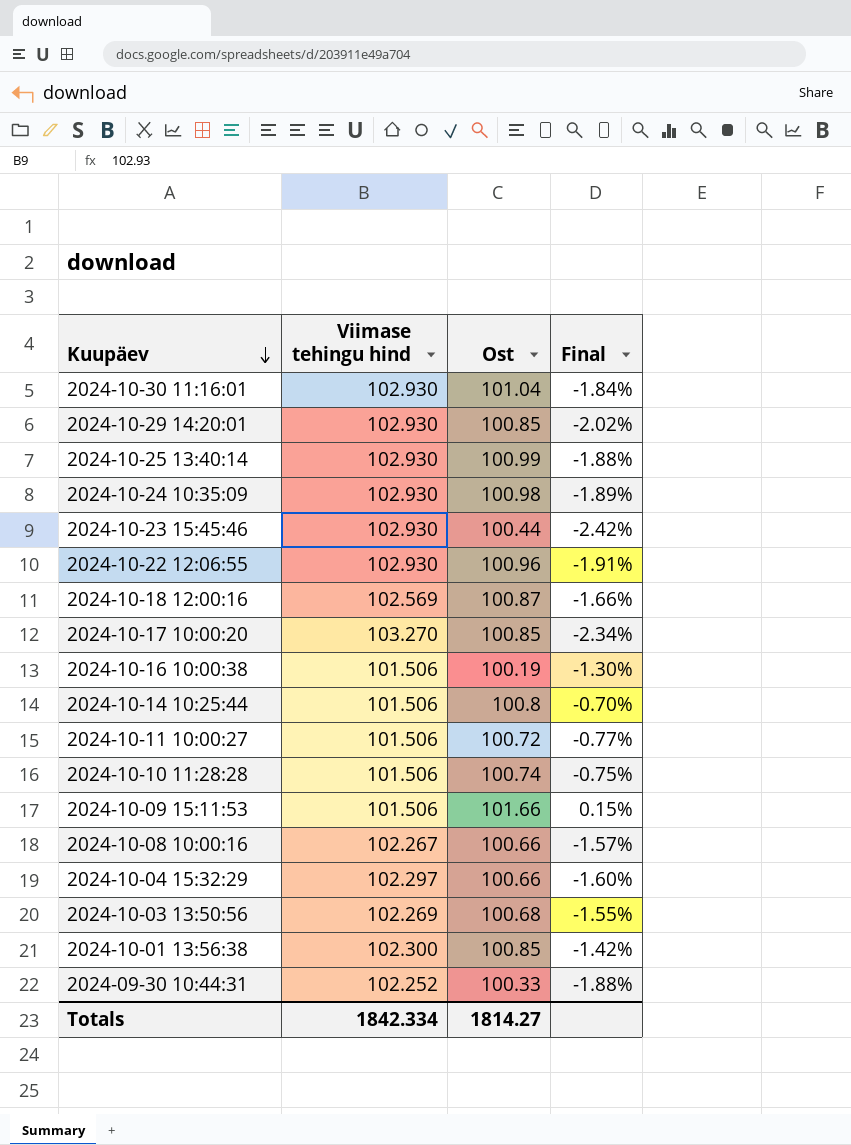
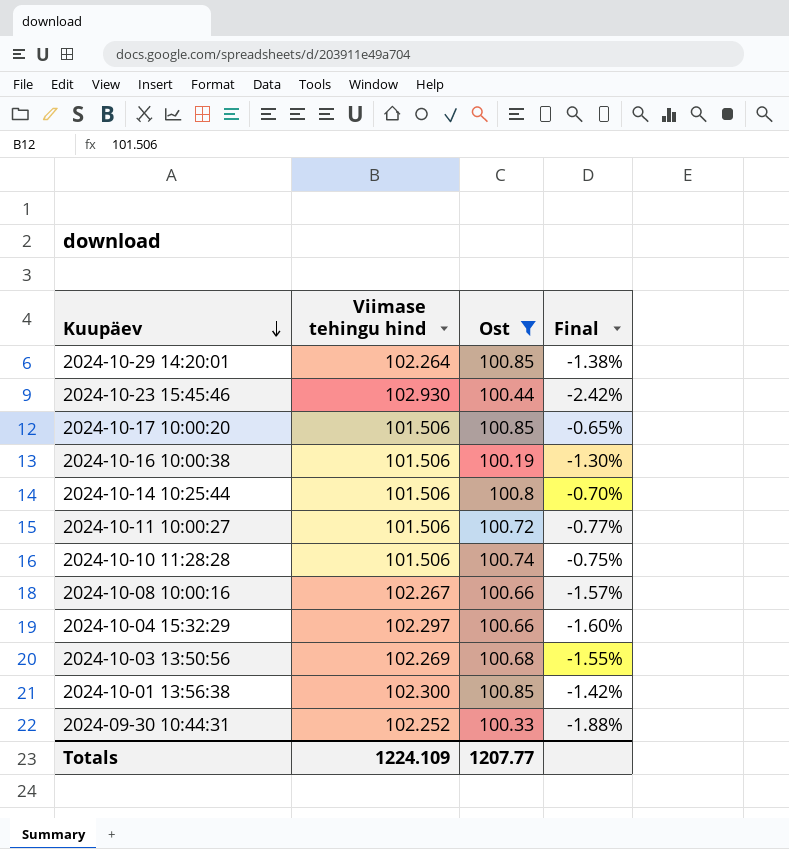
filter: none -> Ost <= 100.85
2024-10-29 14:20:01 | Viimase tehingu hind: 102.930 -> 102.264
2024-10-29 14:20:01 | Final: -2.02% -> -1.38%
2024-10-17 10:00:20 | Viimase tehingu hind: 103.270 -> 101.506
2024-10-17 10:00:20 | Final: -2.34% -> -0.65%
Totals | Viimase tehingu hind: 1842.334 -> 1224.109
Totals | Ost: 1814.27 -> 1207.77

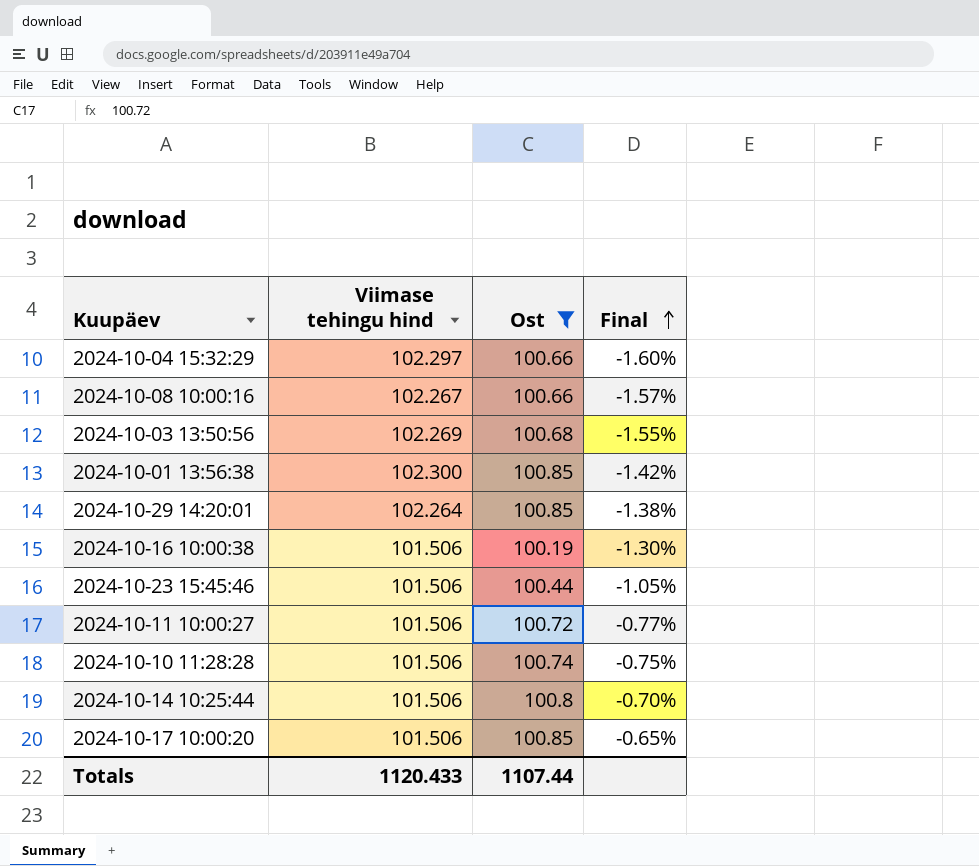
row order: Kuupäev descending -> Final ascending
row 2024-09-30 10:44:31: 102.252 | 100.33 | -1.88% -> none
2024-10-23 15:45:46 | Viimase tehingu hind: 102.930 -> 101.506
2024-10-23 15:45:46 | Final: -2.42% -> -1.05%
Totals | Viimase tehingu hind: 1224.109 -> 1120.433
Totals | Ost: 1207.77 -> 1107.44

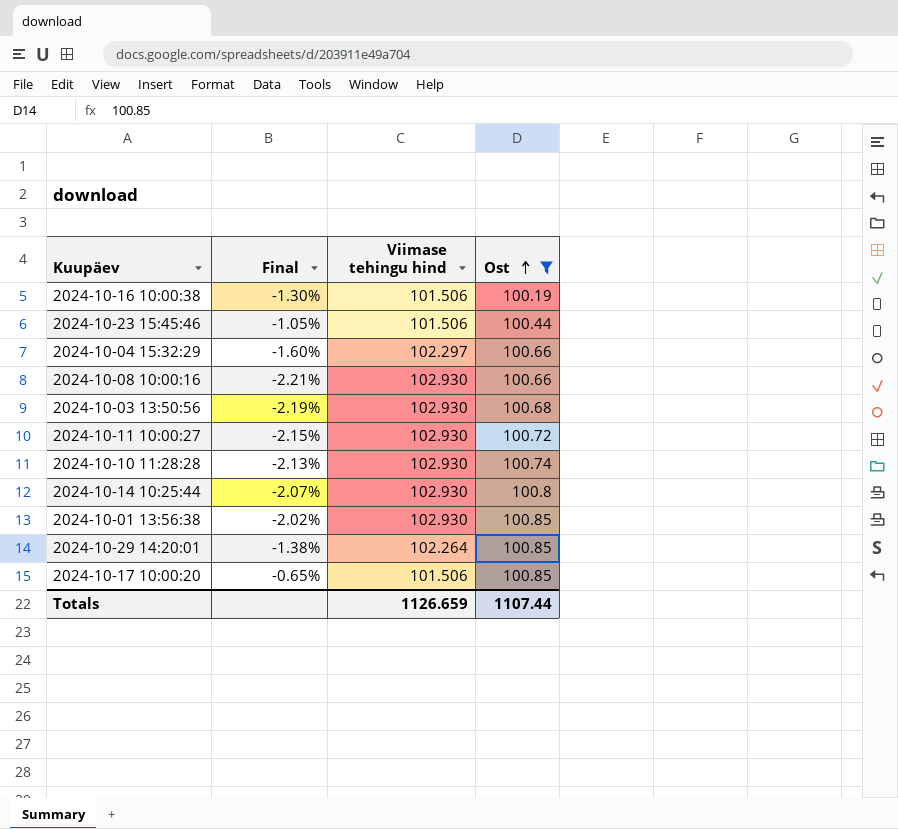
row order: Final ascending -> Ost ascending
column Final | position: 4 -> 2
2024-10-08 10:00:16 | Final: -1.57% -> -2.21%
2024-10-08 10:00:16 | Viimase tehingu hind: 102.267 -> 102.930
2024-10-03 13:50:56 | Final: -1.55% -> -2.19%
2024-10-03 13:50:56 | Viimase tehingu hind: 102.269 -> 102.930
2024-10-11 10:00:27 | Final: -0.77% -> -2.15%
2024-10-11 10:00:27 | Viimase tehingu hind: 101.506 -> 102.930
2024-10-10 11:28:28 | Final: -0.75% -> -2.13%
2024-10-10 11:28:28 | Viimase tehingu hind: 101.506 -> 102.930
2024-10-14 10:25:44 | Final: -0.70% -> -2.07%
2024-10-14 10:25:44 | Viimase tehingu hind: 101.506 -> 102.930
2024-10-01 13:56:38 | Final: -1.42% -> -2.02%
2024-10-01 13:56:38 | Viimase tehingu hind: 102.300 -> 102.930
Totals | Viimase tehingu hind: 1120.433 -> 1126.659

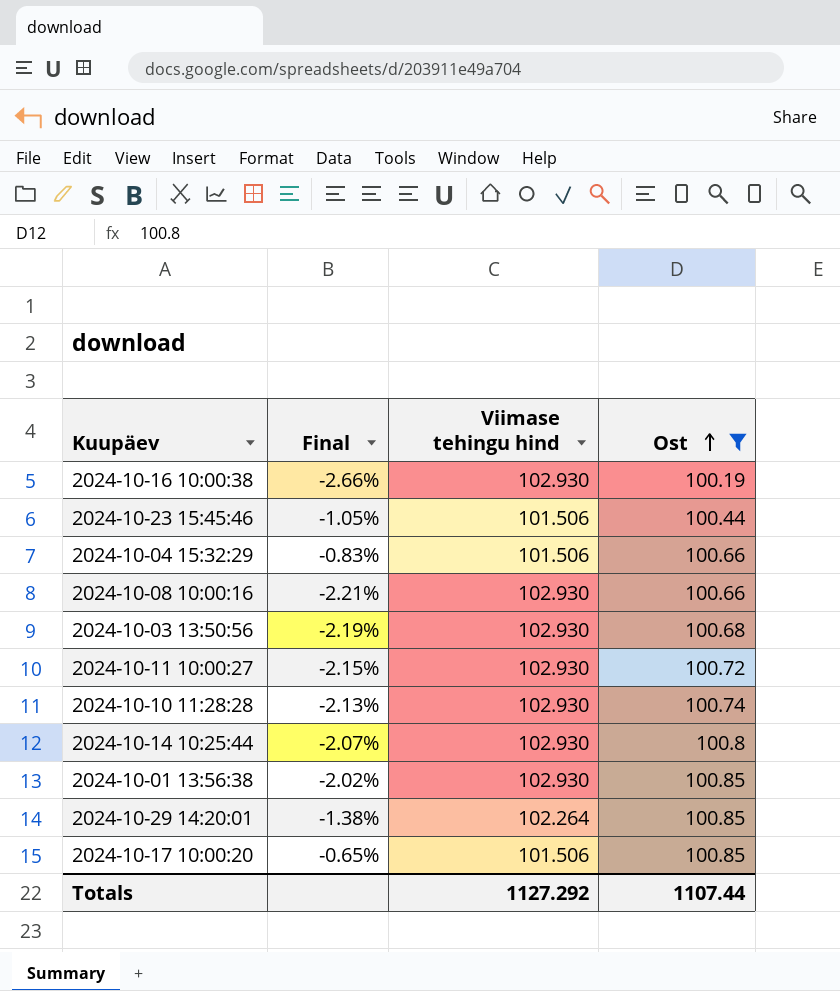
2024-10-16 10:00:38 | Final: -1.30% -> -2.66%
2024-10-16 10:00:38 | Viimase tehingu hind: 101.506 -> 102.930
2024-10-04 15:32:29 | Final: -1.60% -> -0.83%
2024-10-04 15:32:29 | Viimase tehingu hind: 102.297 -> 101.506
Totals | Viimase tehingu hind: 1126.659 -> 1127.292

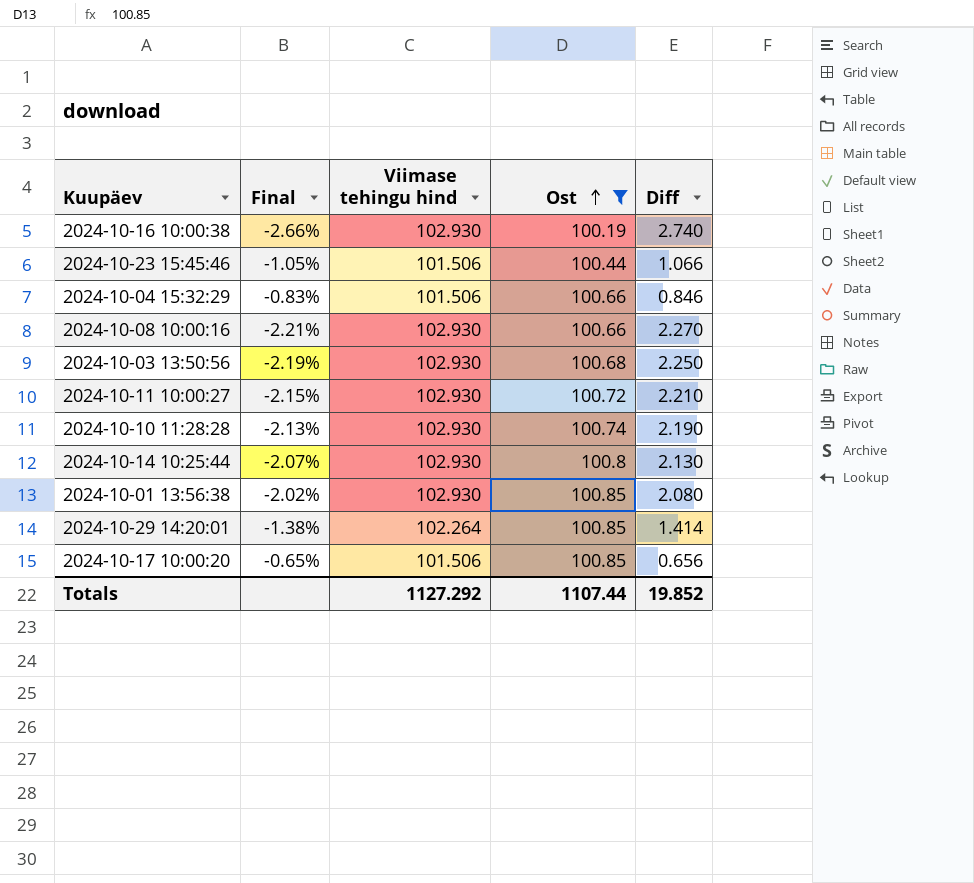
column Diff | formula: none -> [Viimase tehingu hind] - [Ost]

